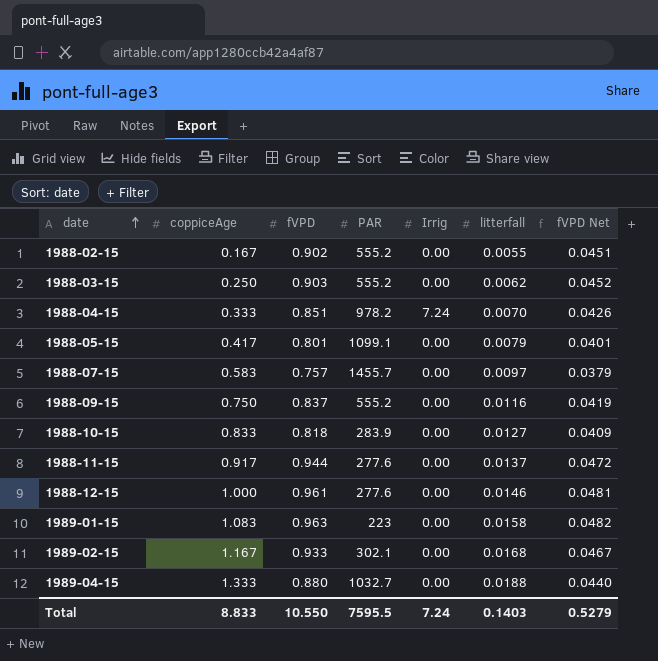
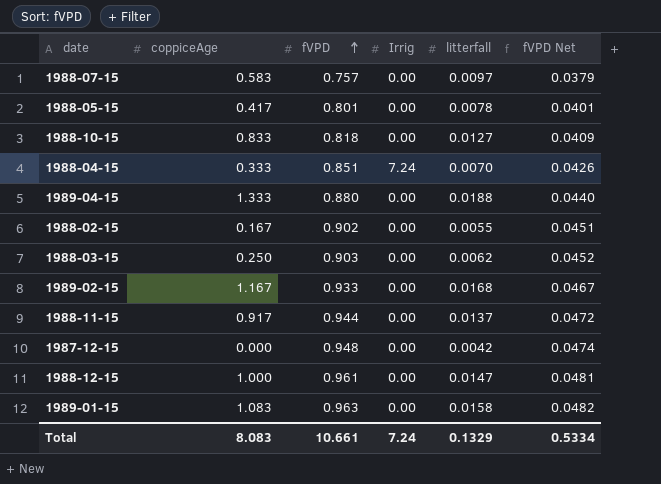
row order: date ascending -> fVPD ascending
column PAR | position: 4 -> none
row 1988-09-15: 0.750 | 0.837 | 555.2 | 0.00 | 0.0116 | 0.0419 -> none
1988-05-15 | litterfall: 0.0079 -> 0.0078
row 1987-12-15: none -> 0.000 | 0.948 | 0.00 | 0.0042 | 0.0474
1988-12-15 | litterfall: 0.0146 -> 0.0147
Total | coppiceAge: 8.833 -> 8.083
Total | fVPD: 10.550 -> 10.661
Total | litterfall: 0.1403 -> 0.1329
Total | fVPD Net: 0.5279 -> 0.5334

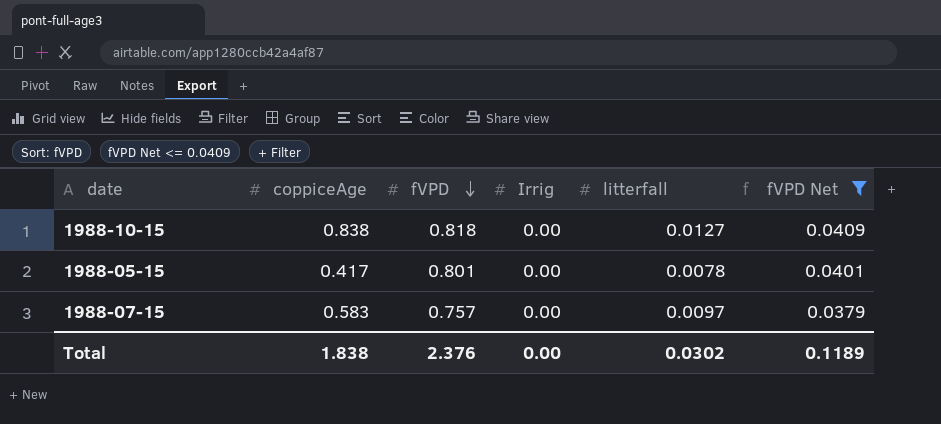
filter: none -> fVPD Net <= 0.0409
row order: fVPD ascending -> fVPD descending
1988-10-15 | coppiceAge: 0.833 -> 0.838
Total | coppiceAge: 8.083 -> 1.838
Total | fVPD: 10.661 -> 2.376
Total | Irrig: 7.24 -> 0.00
Total | litterfall: 0.1329 -> 0.0302
Total | fVPD Net: 0.5334 -> 0.1189

